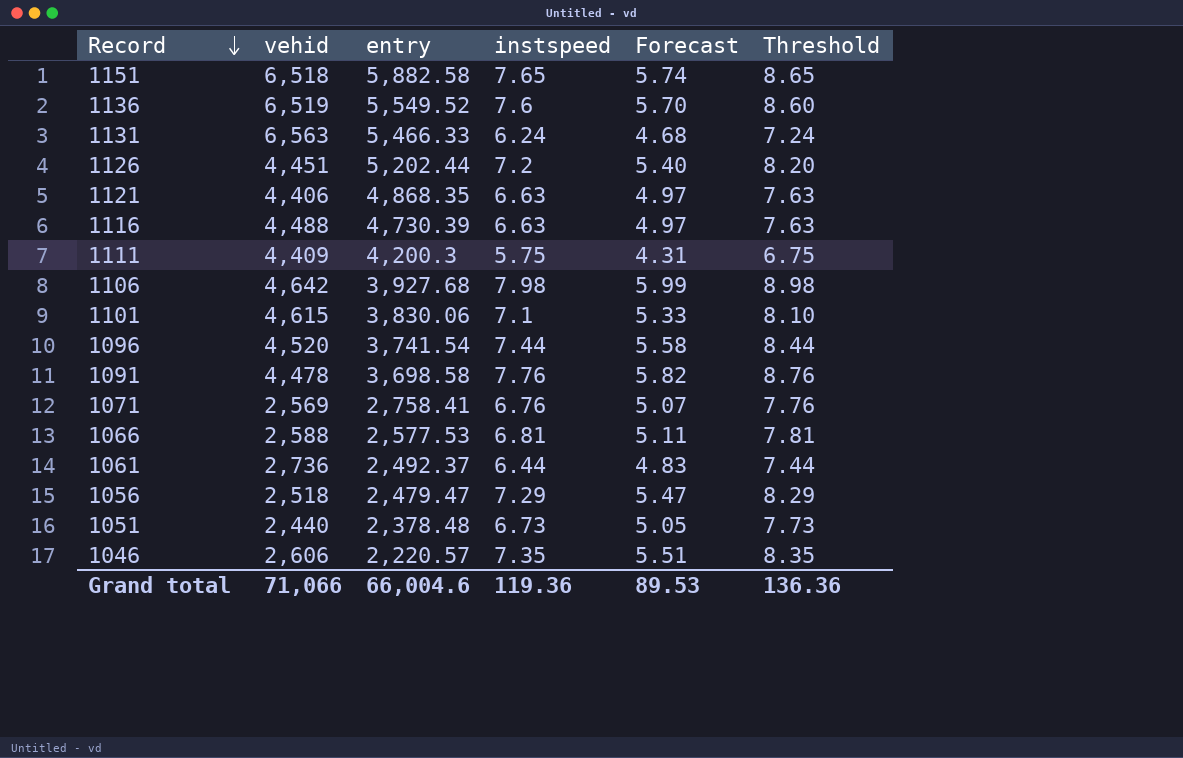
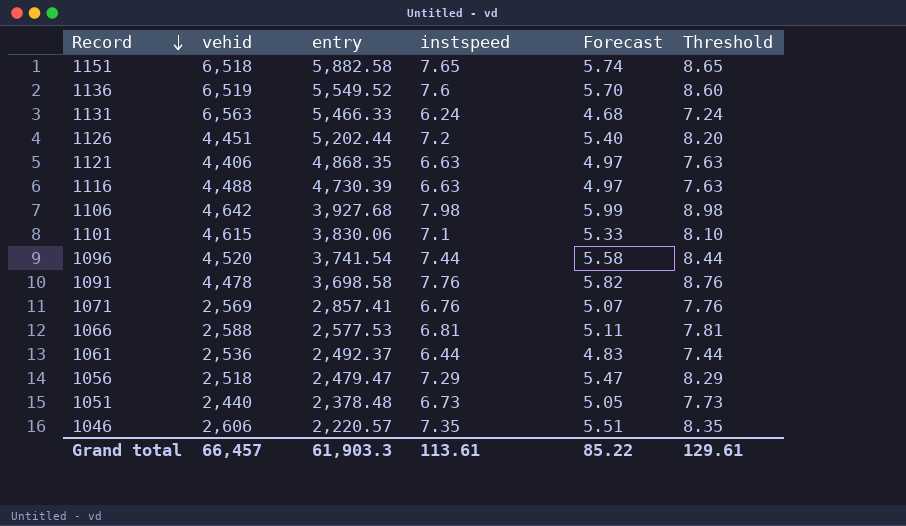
row 1111: 4,409 | 4,200.3 | 5.75 | 4.31 | 6.75 -> none
1071 | entry: 2,758.41 -> 2,857.41
1061 | vehid: 2,736 -> 2,536
Grand total | vehid: 71,066 -> 66,457
Grand total | entry: 66,004.6 -> 61,903.3
Grand total | instspeed: 119.36 -> 113.61
Grand total | Forecast: 89.53 -> 85.22
Grand total | Threshold: 136.36 -> 129.61

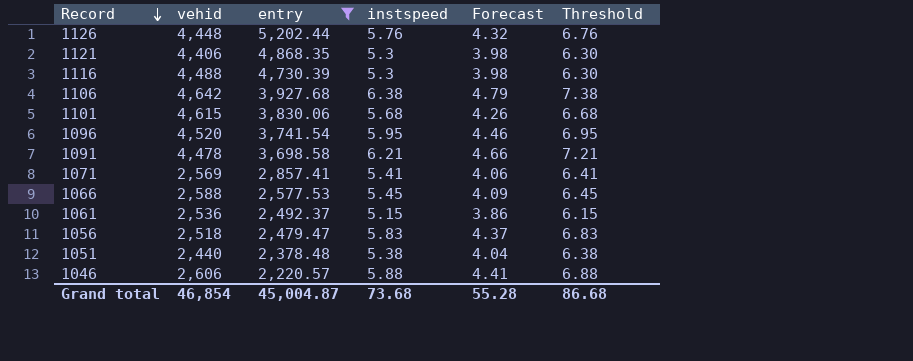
filter: none -> entry <= 5,202.44
1126 | vehid: 4,451 -> 4,448
1126 | instspeed: 7.2 -> 5.76
1126 | Forecast: 5.40 -> 4.32
1126 | Threshold: 8.20 -> 6.76
1121 | instspeed: 6.63 -> 5.3
1121 | Forecast: 4.97 -> 3.98
1121 | Threshold: 7.63 -> 6.30
1116 | instspeed: 6.63 -> 5.3
1116 | Forecast: 4.97 -> 3.98
1116 | Threshold: 7.63 -> 6.30
1106 | instspeed: 7.98 -> 6.38
1106 | Forecast: 5.99 -> 4.79
1106 | Threshold: 8.98 -> 7.38
1101 | instspeed: 7.1 -> 5.68
1101 | Forecast: 5.33 -> 4.26
1101 | Threshold: 8.10 -> 6.68
1096 | instspeed: 7.44 -> 5.95
1096 | Forecast: 5.58 -> 4.46
1096 | Threshold: 8.44 -> 6.95
1091 | instspeed: 7.76 -> 6.21
1091 | Forecast: 5.82 -> 4.66
1091 | Threshold: 8.76 -> 7.21
1071 | instspeed: 6.76 -> 5.41
1071 | Forecast: 5.07 -> 4.06
1071 | Threshold: 7.76 -> 6.41
1066 | instspeed: 6.81 -> 5.45
1066 | Forecast: 5.11 -> 4.09
1066 | Threshold: 7.81 -> 6.45
1061 | instspeed: 6.44 -> 5.15
1061 | Forecast: 4.83 -> 3.86
1061 | Threshold: 7.44 -> 6.15
1056 | instspeed: 7.29 -> 5.83
1056 | Forecast: 5.47 -> 4.37
1056 | Threshold: 8.29 -> 6.83
1051 | instspeed: 6.73 -> 5.38
1051 | Forecast: 5.05 -> 4.04
1051 | Threshold: 7.73 -> 6.38
1046 | instspeed: 7.35 -> 5.88
1046 | Forecast: 5.51 -> 4.41
1046 | Threshold: 8.35 -> 6.88
Grand total | vehid: 66,457 -> 46,854
Grand total | entry: 61,903.3 -> 45,004.87
Grand total | instspeed: 113.61 -> 73.68
Grand total | Forecast: 85.22 -> 55.28
Grand total | Threshold: 129.61 -> 86.68

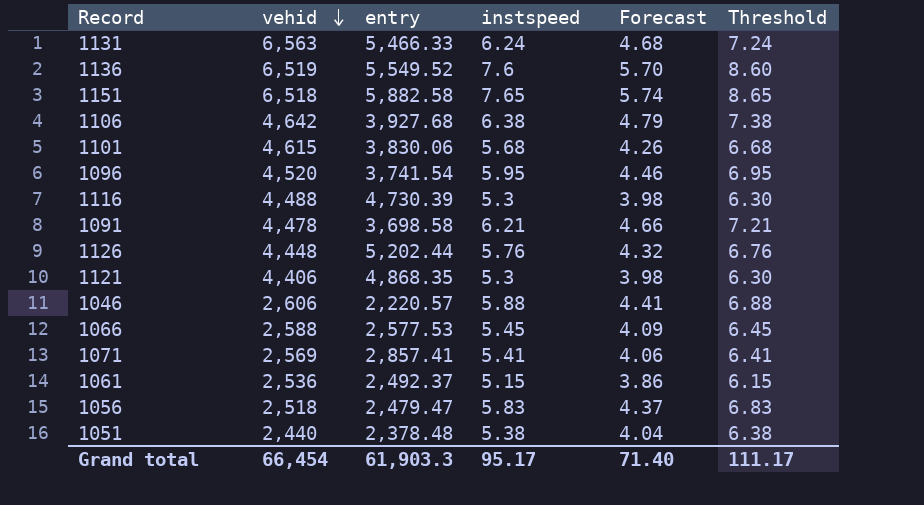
filter: entry <= 5,202.44 -> none
row order: Record descending -> vehid descending
Grand total | vehid: 46,854 -> 66,454
Grand total | entry: 45,004.87 -> 61,903.3
Grand total | instspeed: 73.68 -> 95.17
Grand total | Forecast: 55.28 -> 71.40
Grand total | Threshold: 86.68 -> 111.17

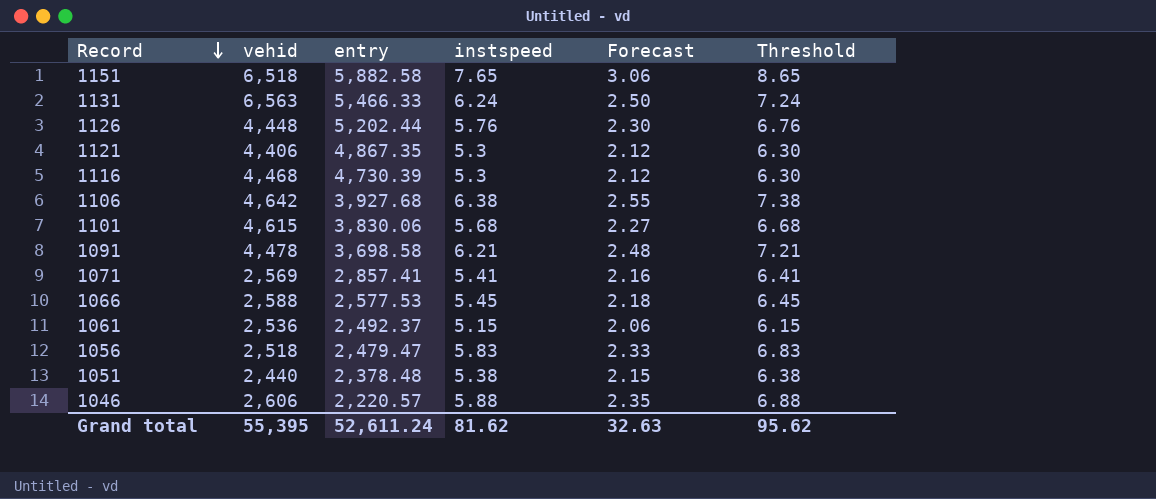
row order: vehid descending -> Record descending
column Forecast | formula: [instspeed] * 0.75 -> [instspeed] * 0.4
row 1136: 6,519 | 5,549.52 | 7.6 | 5.70 | 8.60 -> none
row 1096: 4,520 | 3,741.54 | 5.95 | 4.46 | 6.95 -> none
1121 | entry: 4,868.35 -> 4,867.35
1116 | vehid: 4,488 -> 4,468
Grand total | vehid: 66,454 -> 55,395
Grand total | entry: 61,903.3 -> 52,611.24
Grand total | instspeed: 95.17 -> 81.62
Grand total | Forecast: 71.40 -> 32.63
Grand total | Threshold: 111.17 -> 95.62

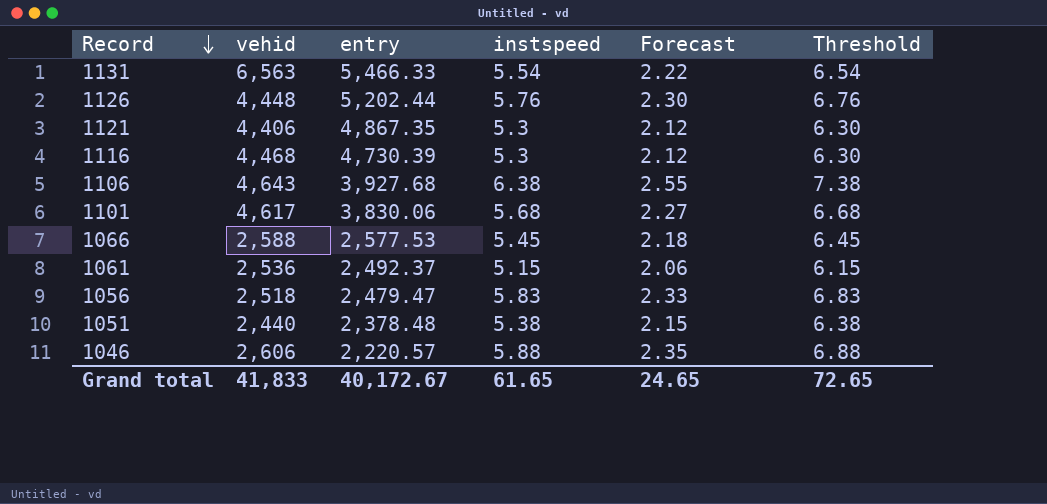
row 1151: 6,518 | 5,882.58 | 7.65 | 3.06 | 8.65 -> none
row 1091: 4,478 | 3,698.58 | 6.21 | 2.48 | 7.21 -> none
row 1071: 2,569 | 2,857.41 | 5.41 | 2.16 | 6.41 -> none
1131 | instspeed: 6.24 -> 5.54
1131 | Forecast: 2.50 -> 2.22
1131 | Threshold: 7.24 -> 6.54
1106 | vehid: 4,642 -> 4,643
1101 | vehid: 4,615 -> 4,617
Grand total | vehid: 55,395 -> 41,833
Grand total | entry: 52,611.24 -> 40,172.67
Grand total | instspeed: 81.62 -> 61.65
Grand total | Forecast: 32.63 -> 24.65
Grand total | Threshold: 95.62 -> 72.65

